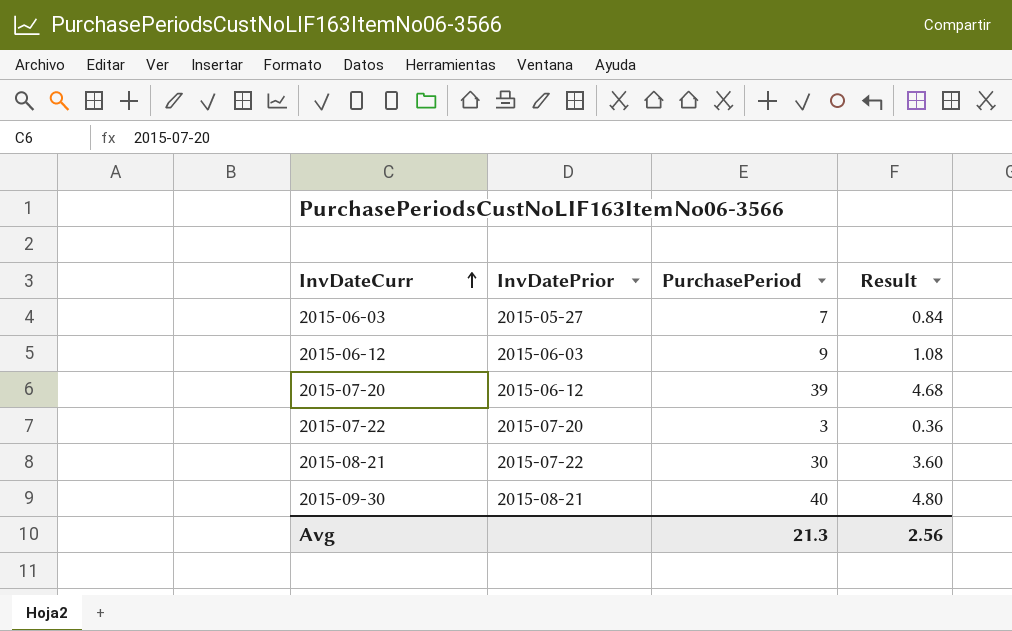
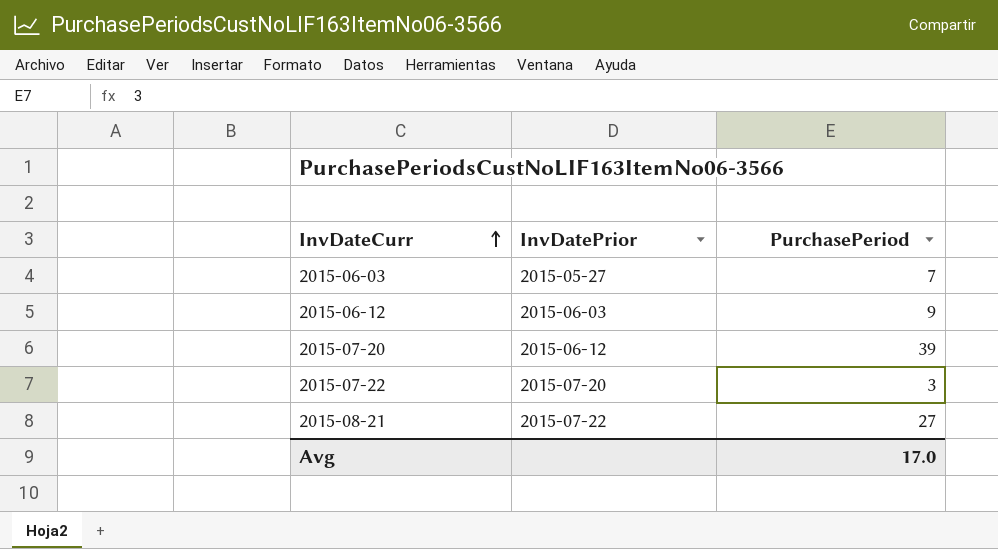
column Result | formula: [PurchasePeriod] * 0.12 -> none
row 2015-09-30: 2015-08-21 | 40 | 4.80 -> none
2015-08-21 | PurchasePeriod: 30 -> 27
Avg | PurchasePeriod: 21.3 -> 17.0

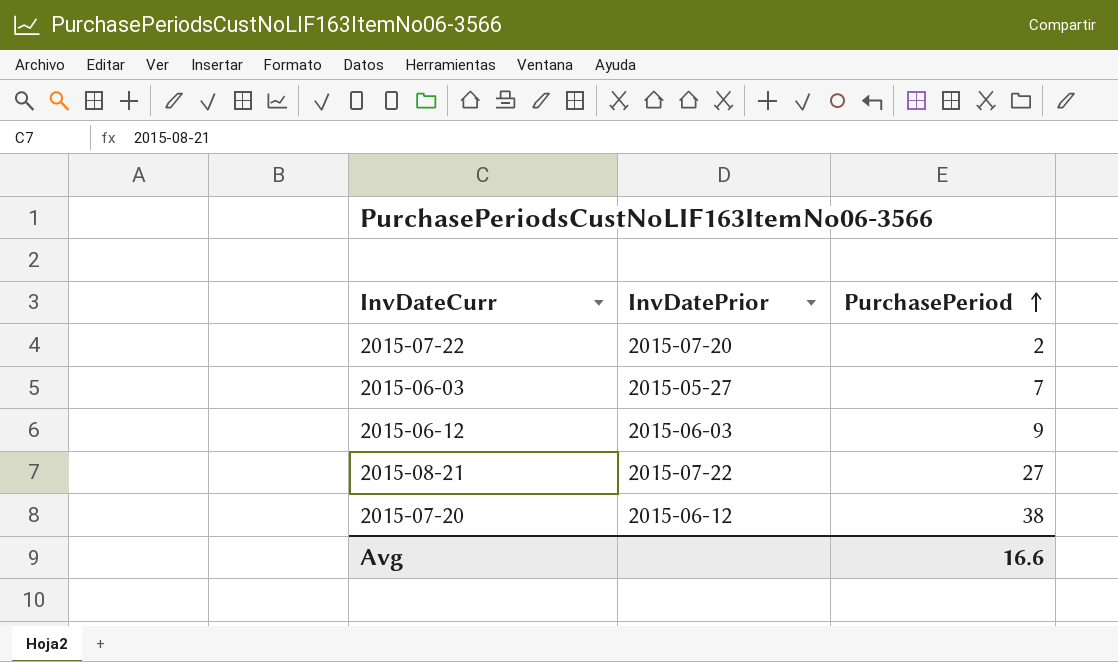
row order: InvDateCurr ascending -> PurchasePeriod ascending
2015-07-22 | PurchasePeriod: 3 -> 2
2015-07-20 | PurchasePeriod: 39 -> 38
Avg | PurchasePeriod: 17.0 -> 16.6

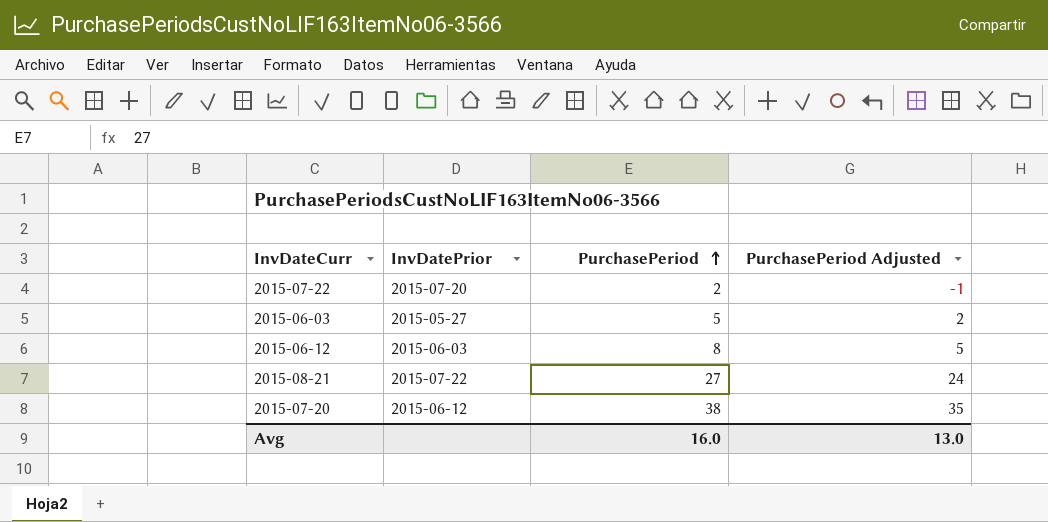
column PurchasePeriod Adjusted | formula: none -> [PurchasePeriod] - 3
2015-06-03 | PurchasePeriod: 7 -> 5
2015-06-12 | PurchasePeriod: 9 -> 8
Avg | PurchasePeriod: 16.6 -> 16.0

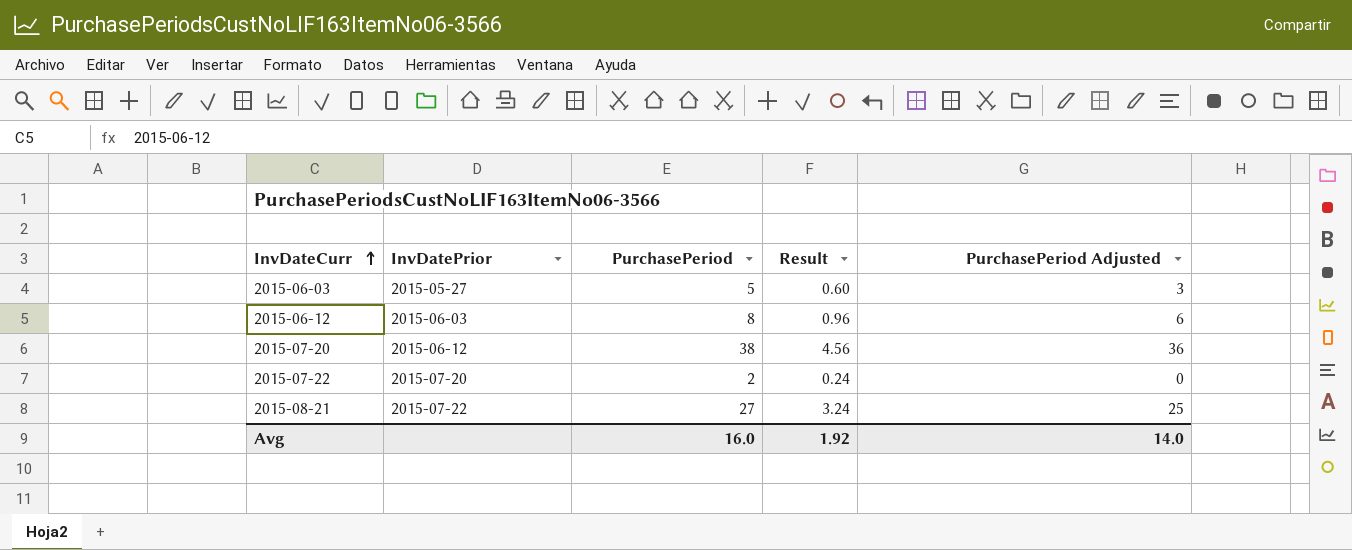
row order: PurchasePeriod ascending -> InvDateCurr ascending
column Result | formula: none -> [PurchasePeriod] * 0.12
column PurchasePeriod Adjusted | formula: [PurchasePeriod] - 3 -> [PurchasePeriod] - 2
Avg | PurchasePeriod Adjusted: 13.0 -> 14.0

